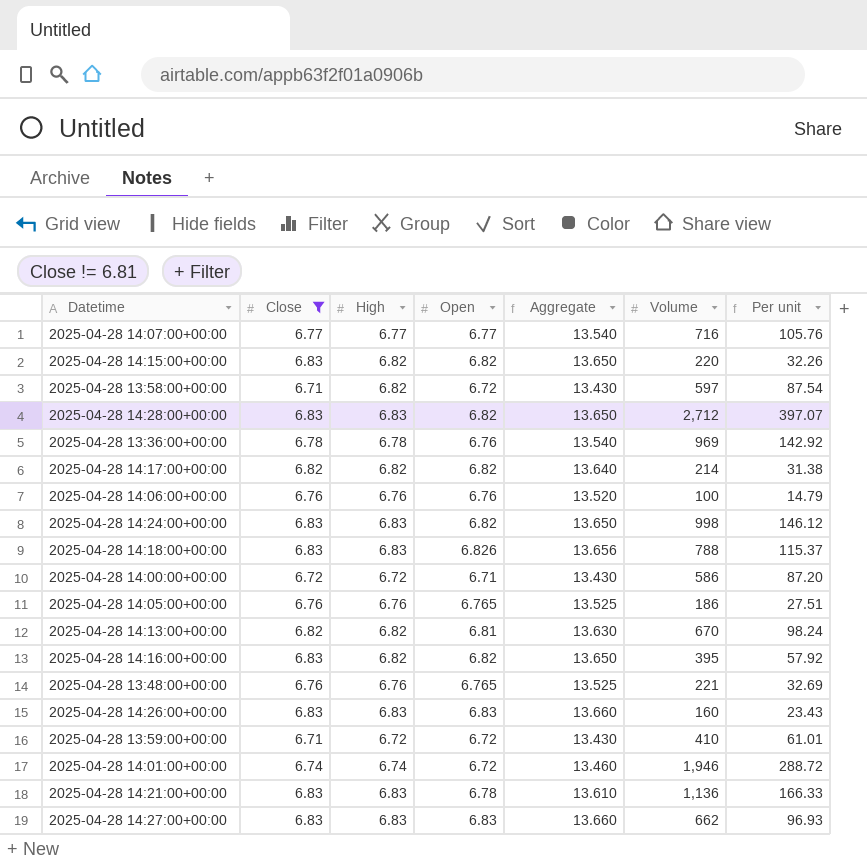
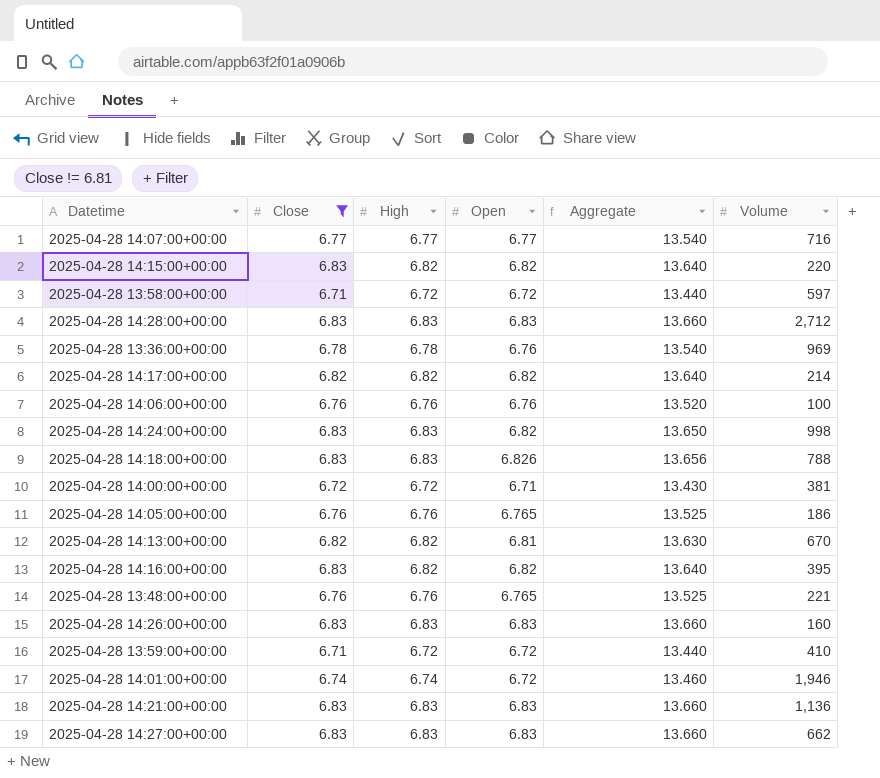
column Per unit | formula: [Volume] / [High] -> none
column Aggregate | formula: [Close] + [Open] -> [High] + [Open]
2025-04-28 13:58:00+00:00 | High: 6.82 -> 6.72
2025-04-28 14:28:00+00:00 | Open: 6.82 -> 6.83
2025-04-28 14:00:00+00:00 | Volume: 586 -> 381
2025-04-28 14:21:00+00:00 | Open: 6.78 -> 6.83

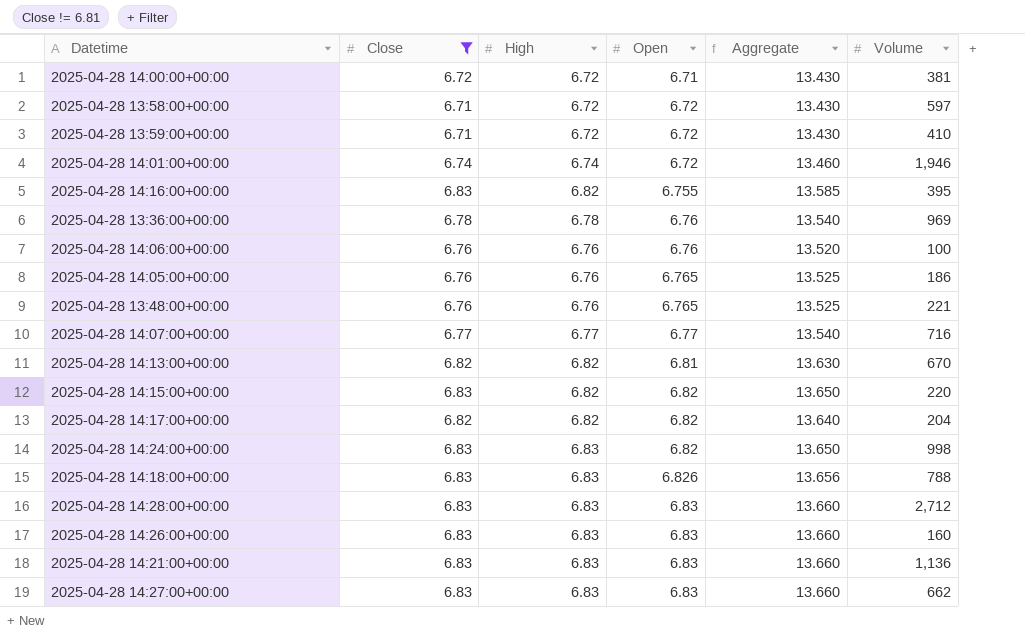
row order: none -> Open ascending
column Aggregate | formula: [High] + [Open] -> [Close] + [Open]
2025-04-28 14:16:00+00:00 | Open: 6.82 -> 6.755
2025-04-28 14:17:00+00:00 | Volume: 214 -> 204

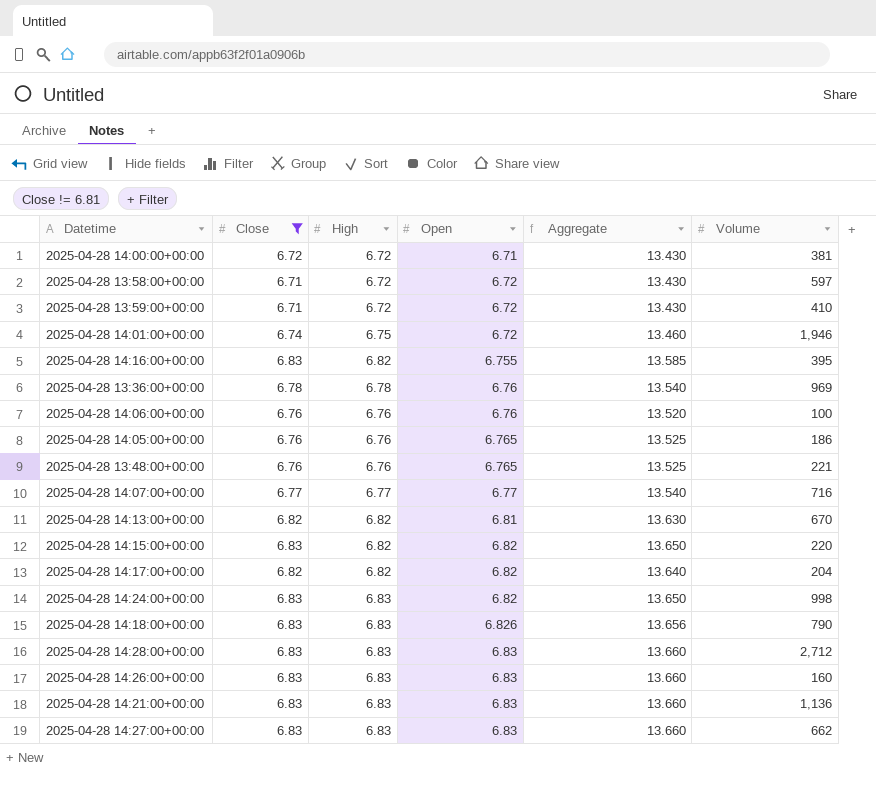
2025-04-28 14:01:00+00:00 | High: 6.74 -> 6.75
2025-04-28 14:18:00+00:00 | Volume: 788 -> 790

